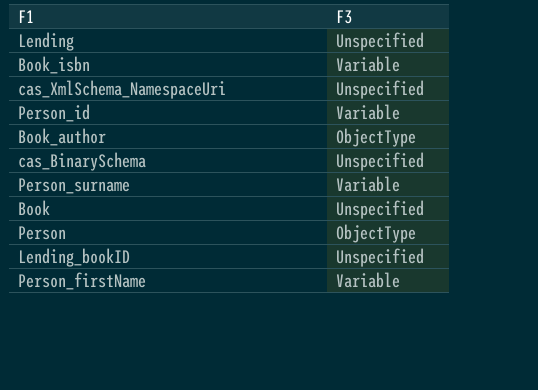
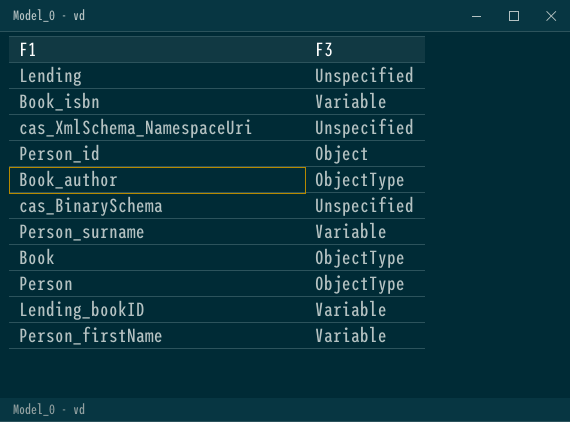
Person_id | F3: Variable -> Object
Book | F3: Unspecified -> ObjectType
Lending_bookID | F3: Unspecified -> Variable

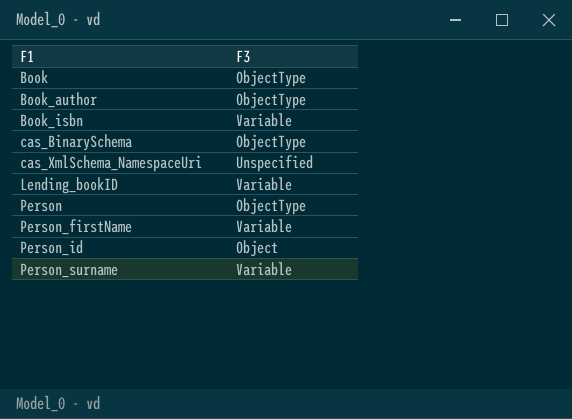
row order: none -> F1 ascending
row Lending: Unspecified -> none
cas_BinarySchema | F3: Unspecified -> ObjectType

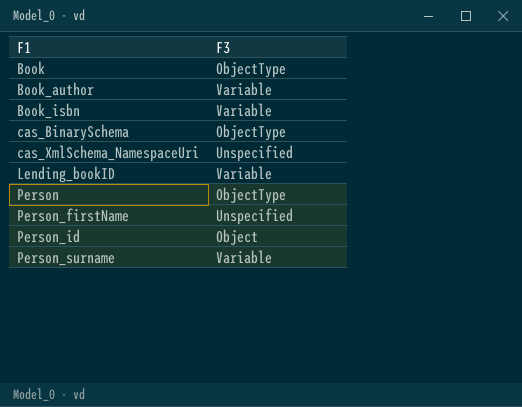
Book_author | F3: ObjectType -> Variable
Person_firstName | F3: Variable -> Unspecified

